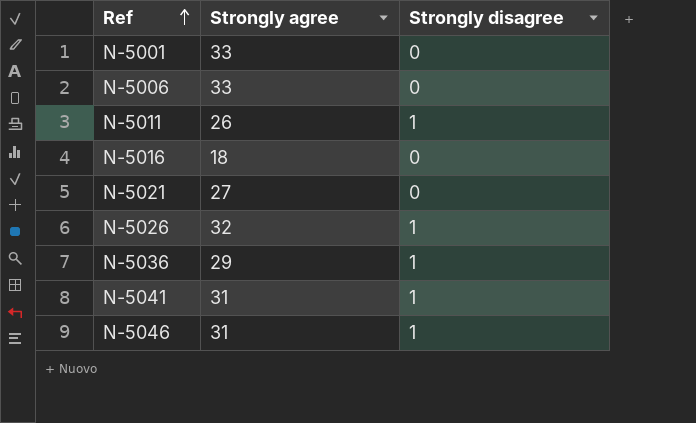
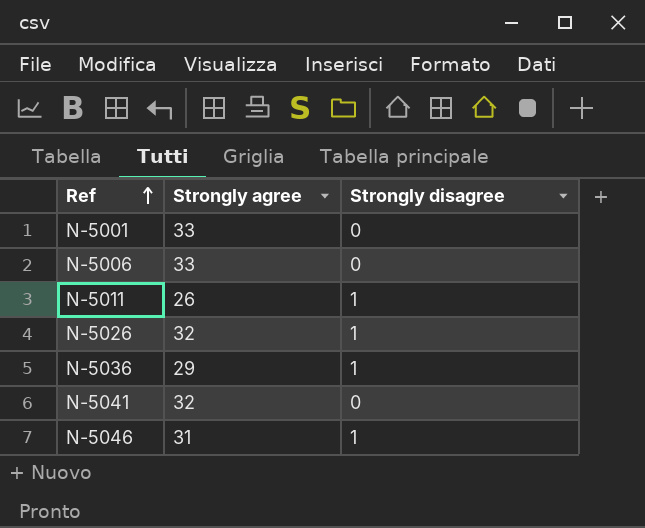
row N-5016: 18 | 0 -> none
row N-5021: 27 | 0 -> none
N-5041 | Strongly agree: 31 -> 32
N-5041 | Strongly disagree: 1 -> 0

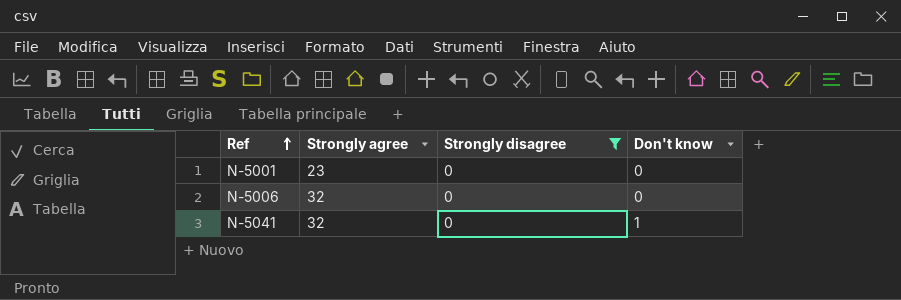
filter: none -> Strongly disagree = 0
column Don't know | position: none -> 4
N-5001 | Strongly agree: 33 -> 23
N-5006 | Strongly agree: 33 -> 32

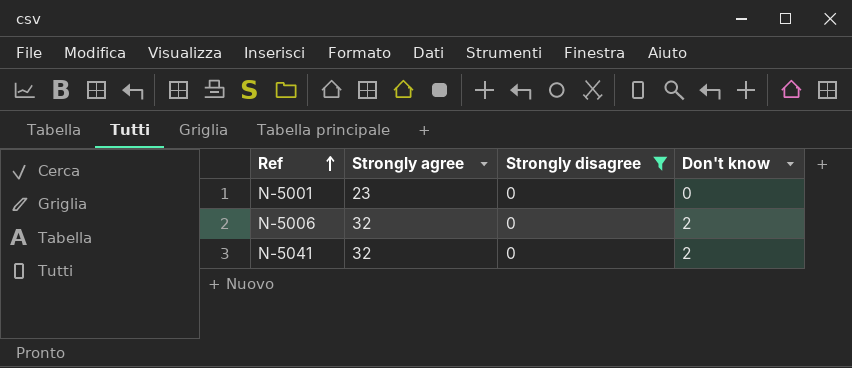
N-5006 | Don't know: 0 -> 2
N-5041 | Don't know: 1 -> 2

